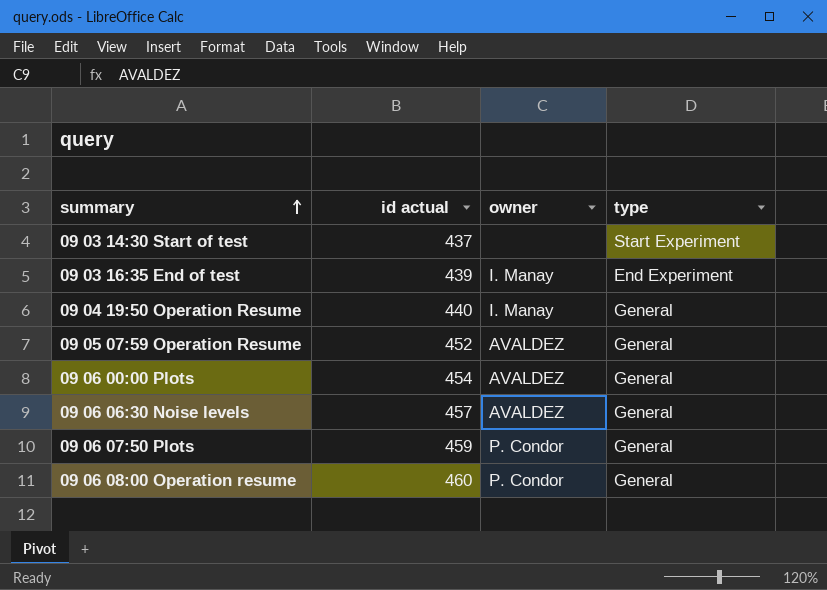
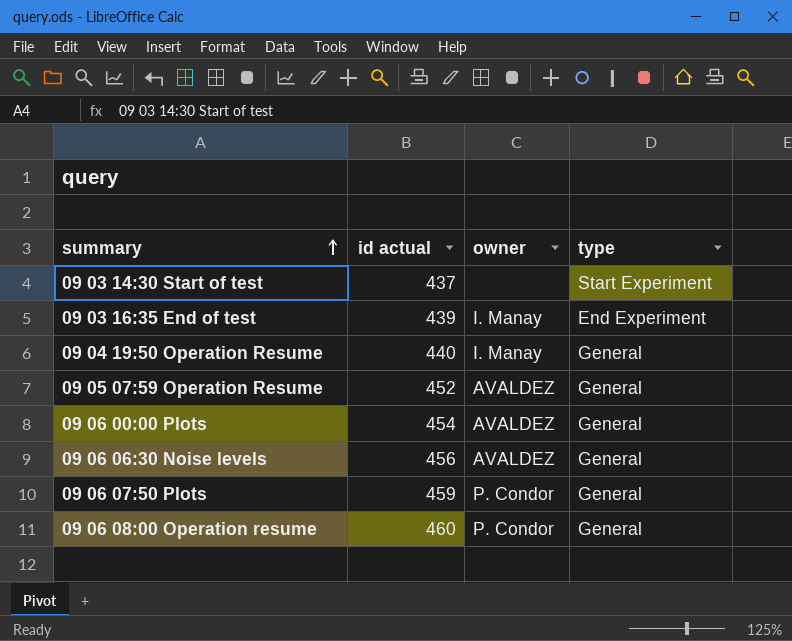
09 06 06:30 Noise levels | id actual: 457 -> 456

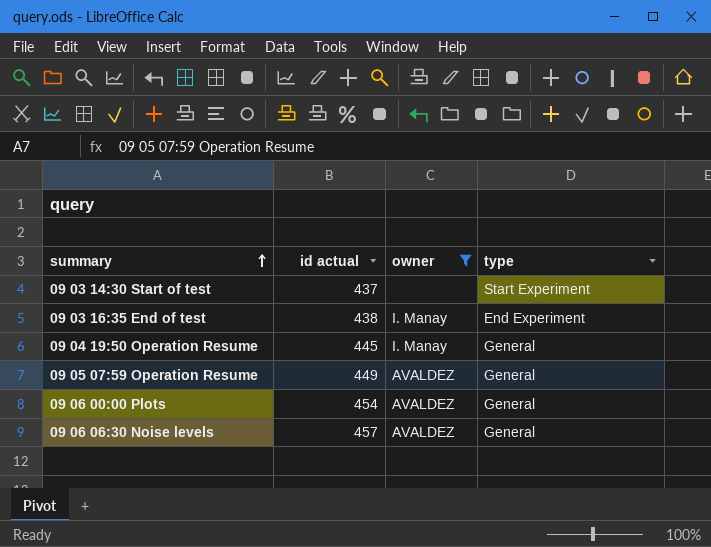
filter: none -> owner != P. Condor
09 03 16:35 End of test | id actual: 439 -> 438
09 04 19:50 Operation Resume | id actual: 440 -> 445
09 05 07:59 Operation Resume | id actual: 452 -> 449
09 06 06:30 Noise levels | id actual: 456 -> 457

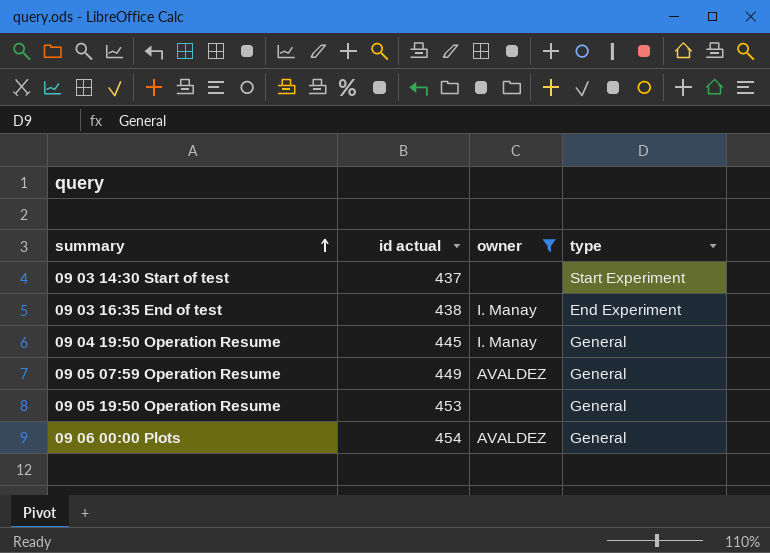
row 09 06 06:30 Noise levels: 457 | AVALDEZ | General -> none
row 09 05 19:50 Operation Resume: none -> 453 | none | General

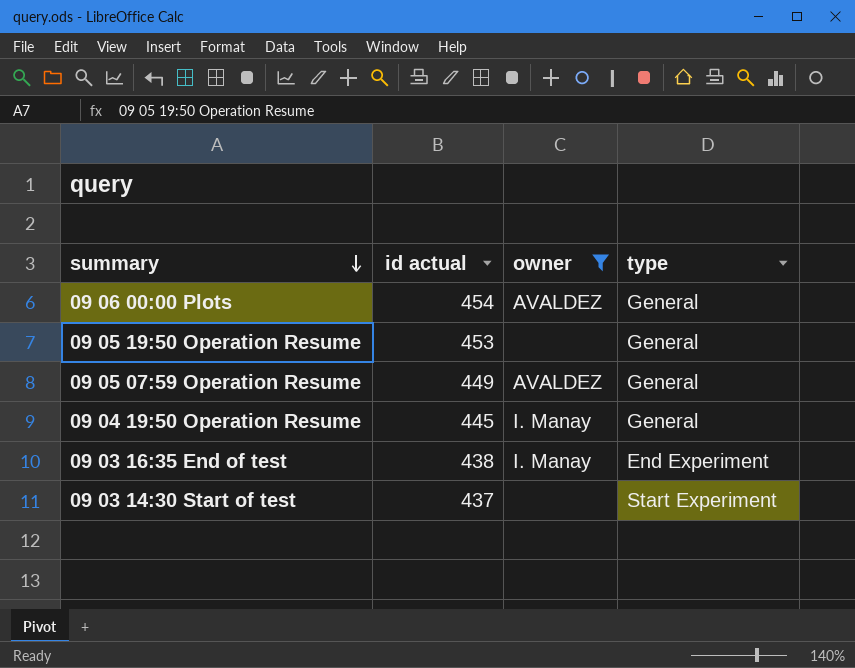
row order: summary ascending -> summary descending

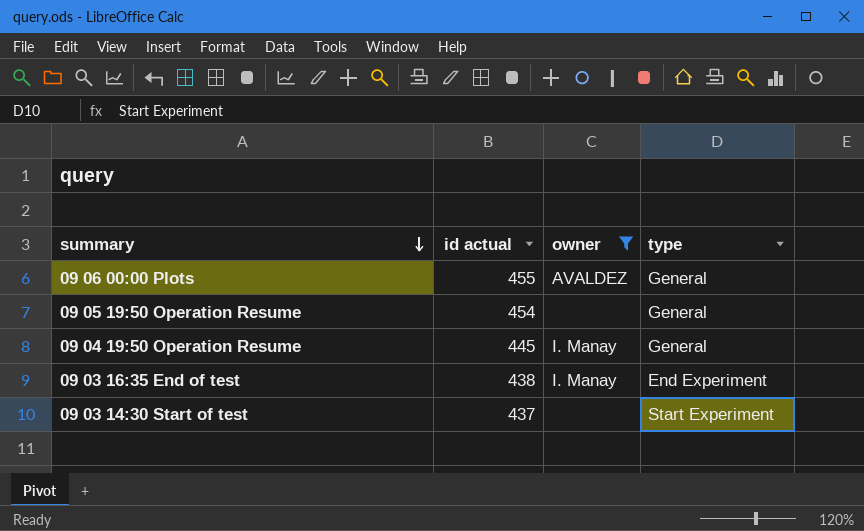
row 09 05 07:59 Operation Resume: 449 | AVALDEZ | General -> none
09 06 00:00 Plots | id actual: 454 -> 455
09 05 19:50 Operation Resume | id actual: 453 -> 454

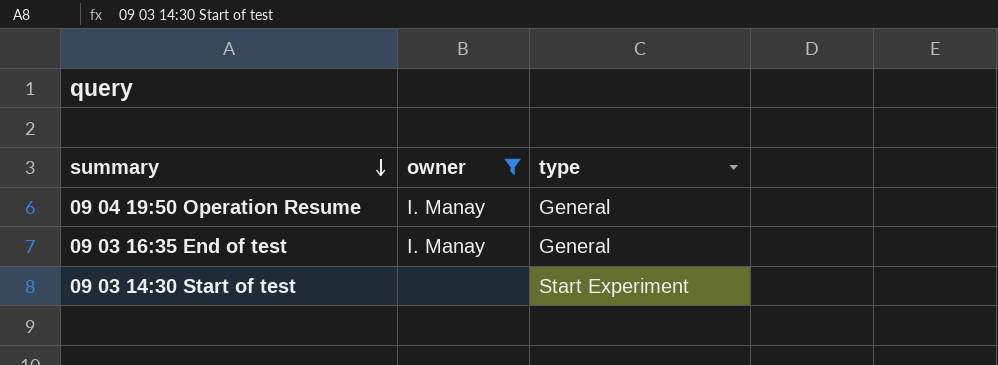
column id actual | position: 2 -> none
row 09 06 00:00 Plots: 455 | AVALDEZ | General -> none
row 09 05 19:50 Operation Resume: 454 | none | General -> none
09 03 16:35 End of test | type: End Experiment -> General

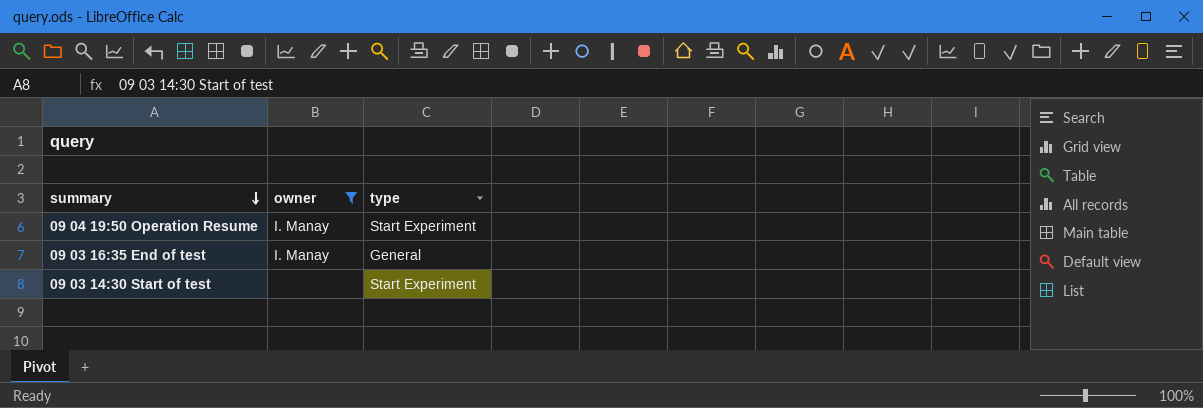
09 04 19:50 Operation Resume | type: General -> Start Experiment

